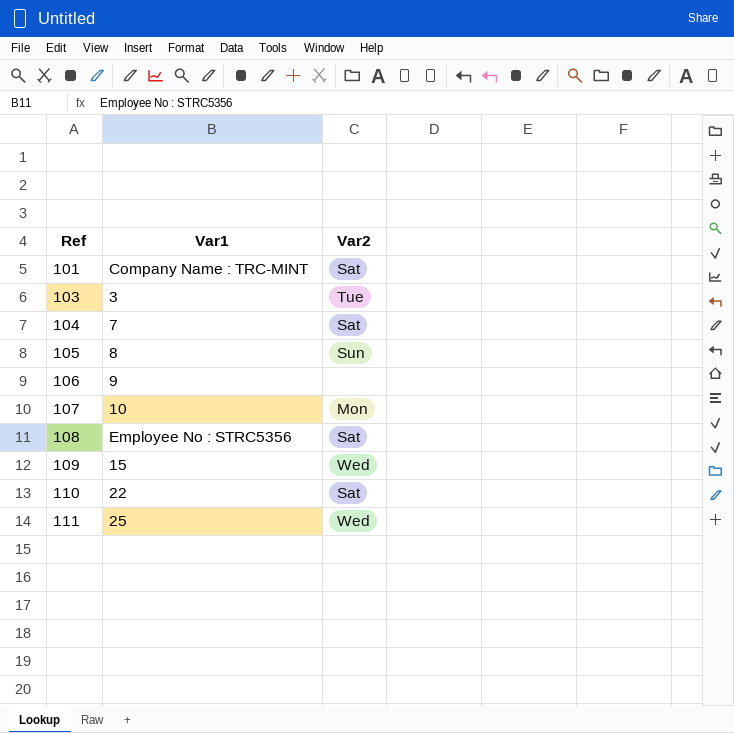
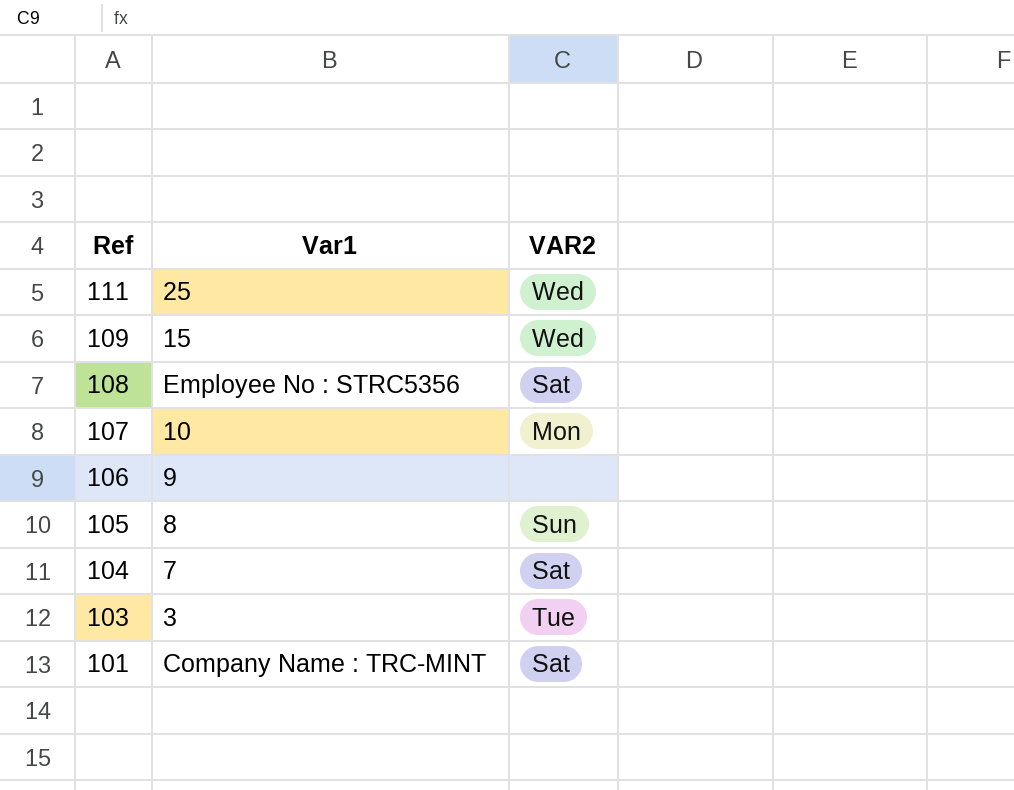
row order: Ref ascending -> Ref descending
column name: Var2 -> VAR2
row 110: 22 | Sat -> none

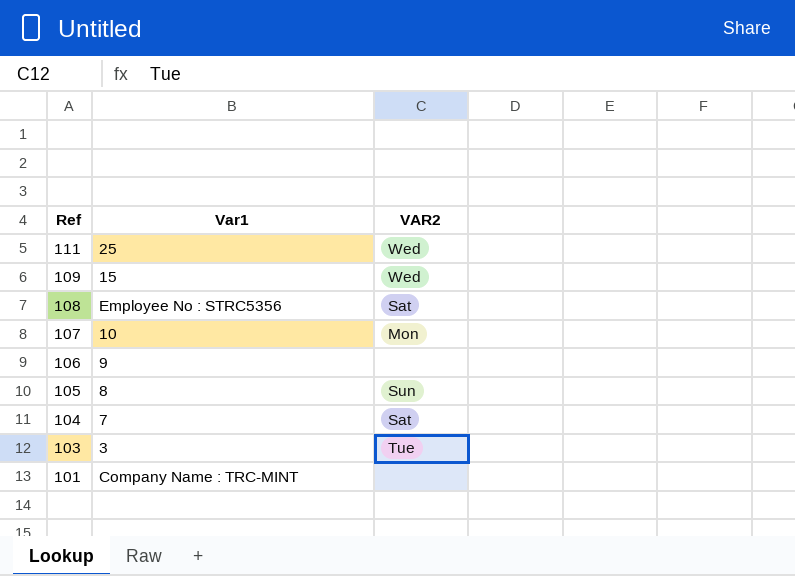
101 | VAR2: Sat -> none

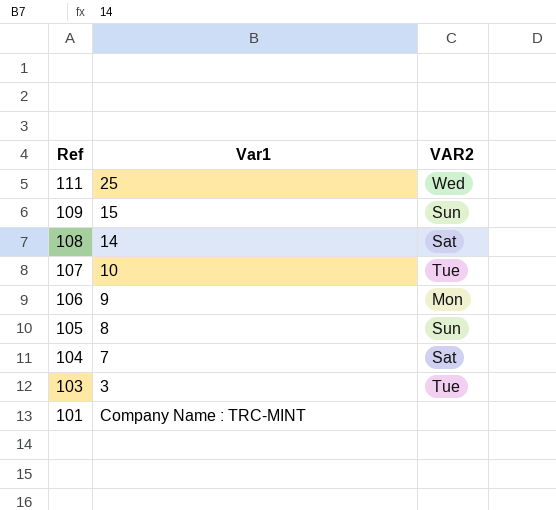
109 | VAR2: Wed -> Sun
108 | Var1: Employee No : STRC5356 -> 14
107 | VAR2: Mon -> Tue
106 | VAR2: none -> Mon

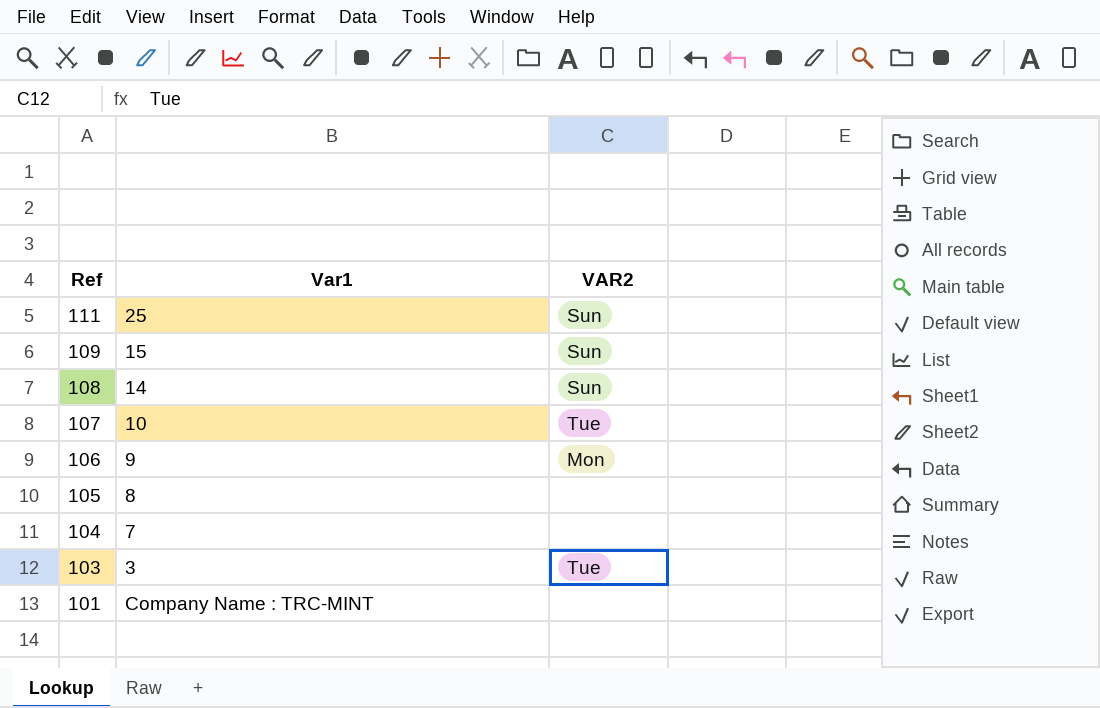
111 | VAR2: Wed -> Sun
108 | VAR2: Sat -> Sun
105 | VAR2: Sun -> none
104 | VAR2: Sat -> none

